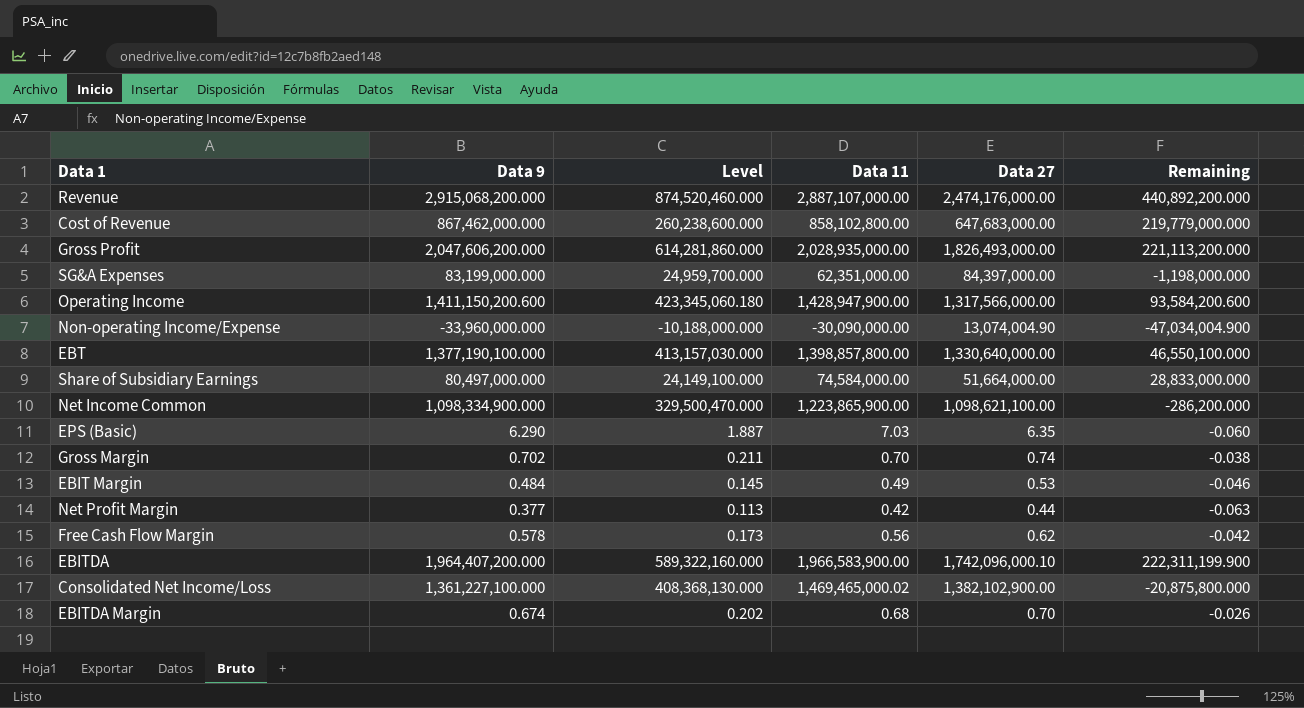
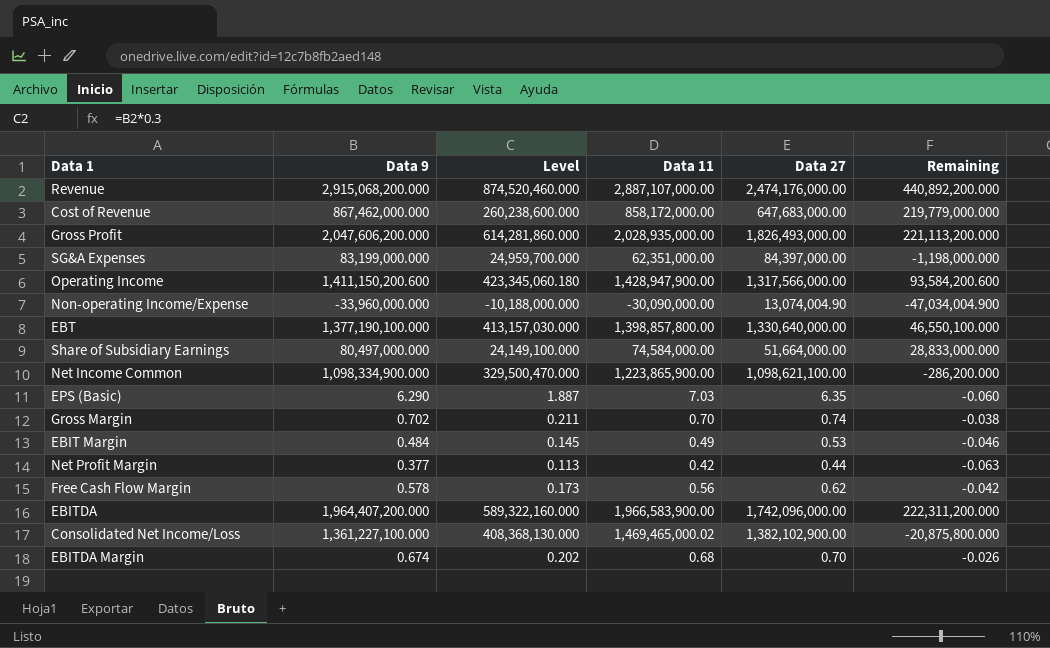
Cost of Revenue | Data 11: 858,102,800.00 -> 858,172,000.00
EBITDA | Data 27: 1,742,096,000.10 -> 1,742,096,000.00
EBITDA | Remaining: 222,311,199.900 -> 222,311,200.000

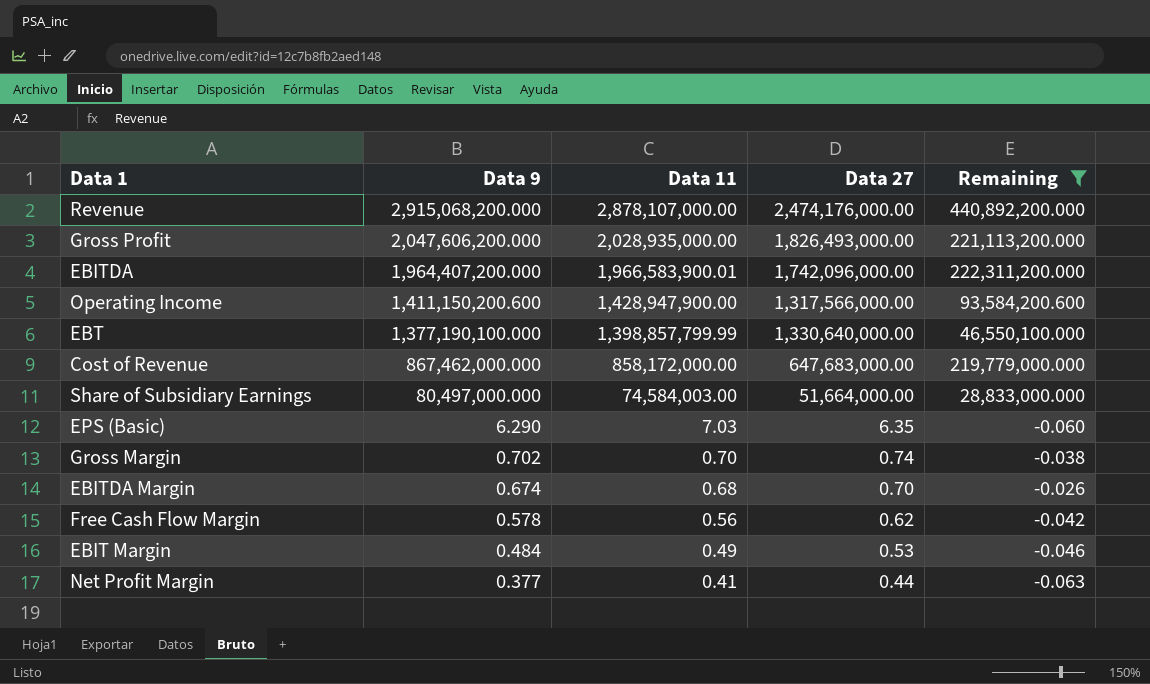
filter: none -> Remaining >= -0.063
row order: none -> Data 9 descending
column Level | formula: [Data 9] * 0.3 -> none
Revenue | Data 11: 2,887,107,000.00 -> 2,878,107,000.00
EBITDA | Data 11: 1,966,583,900.00 -> 1,966,583,900.01
EBT | Data 11: 1,398,857,800.00 -> 1,398,857,799.99
Share of Subsidiary Earnings | Data 11: 74,584,000.00 -> 74,584,003.00
Net Profit Margin | Data 11: 0.42 -> 0.41

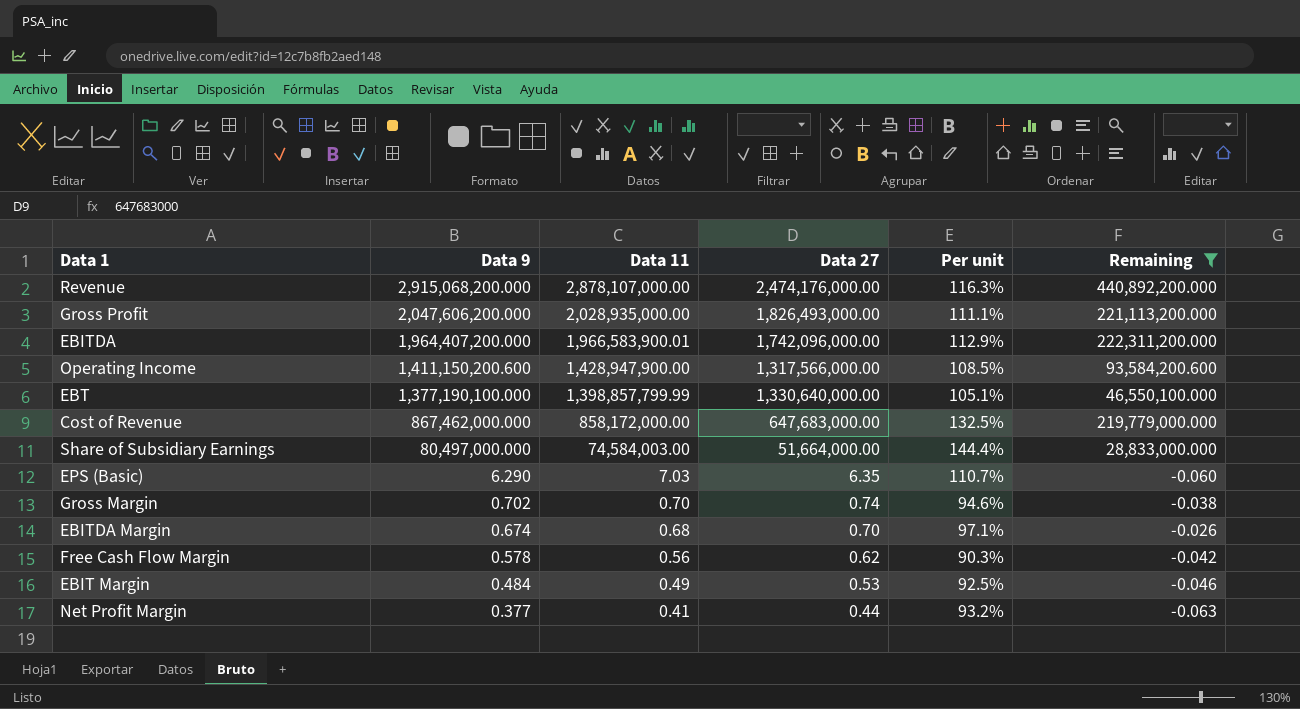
column Per unit | formula: none -> [Data 11] / [Data 27]

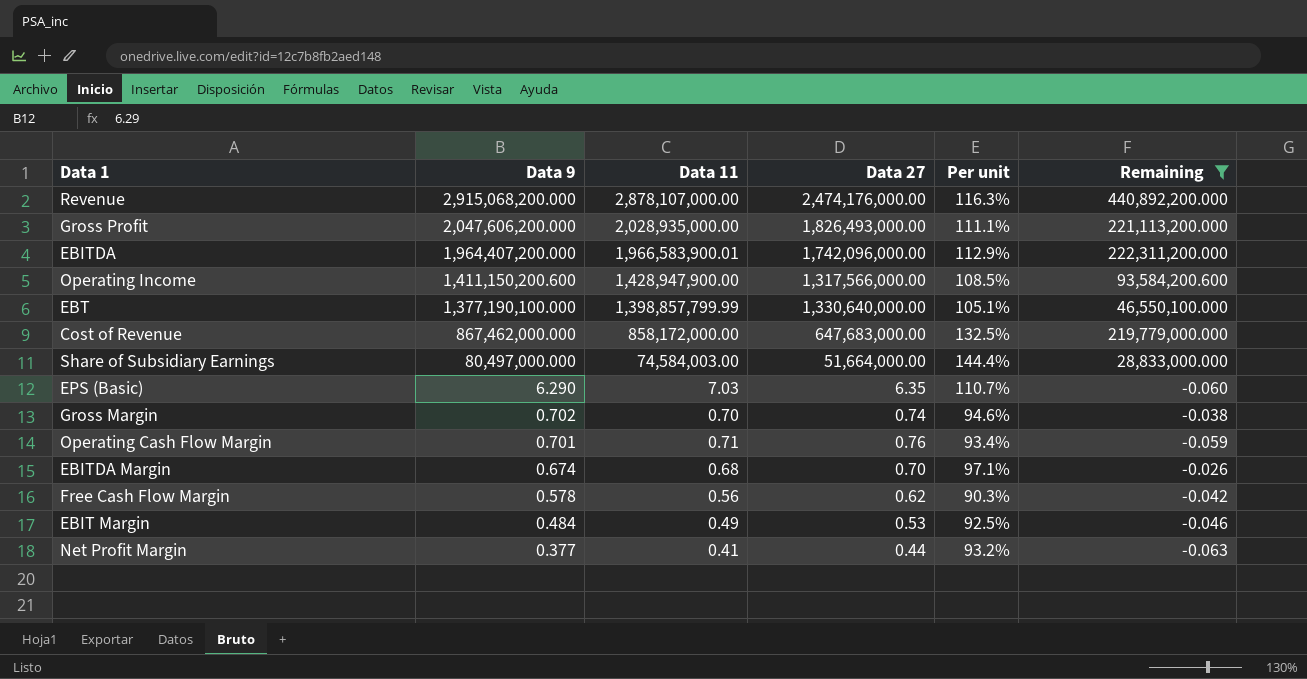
row Operating Cash Flow Margin: none -> 0.701 | 0.71 | 0.76 | 93.4% | -0.059

